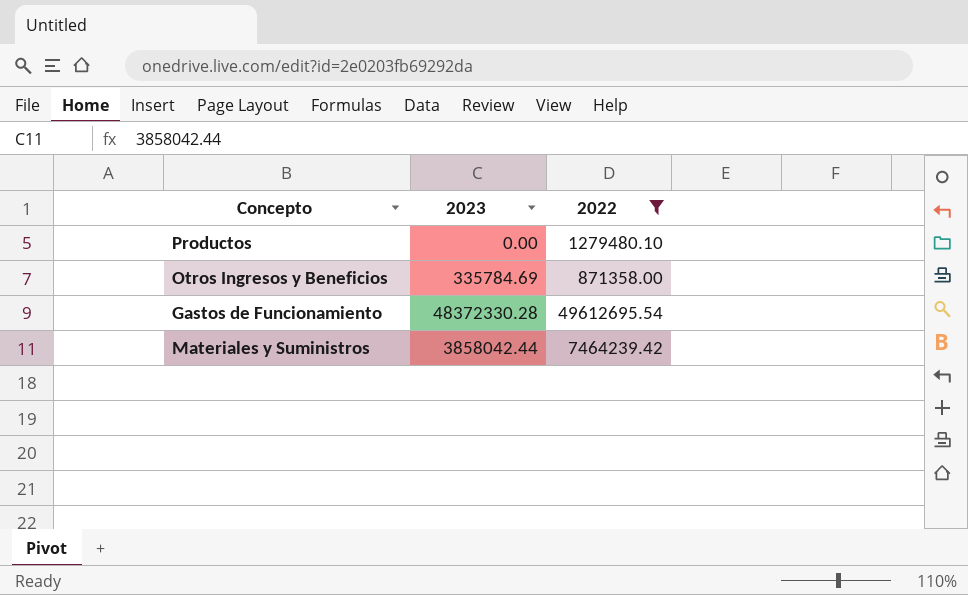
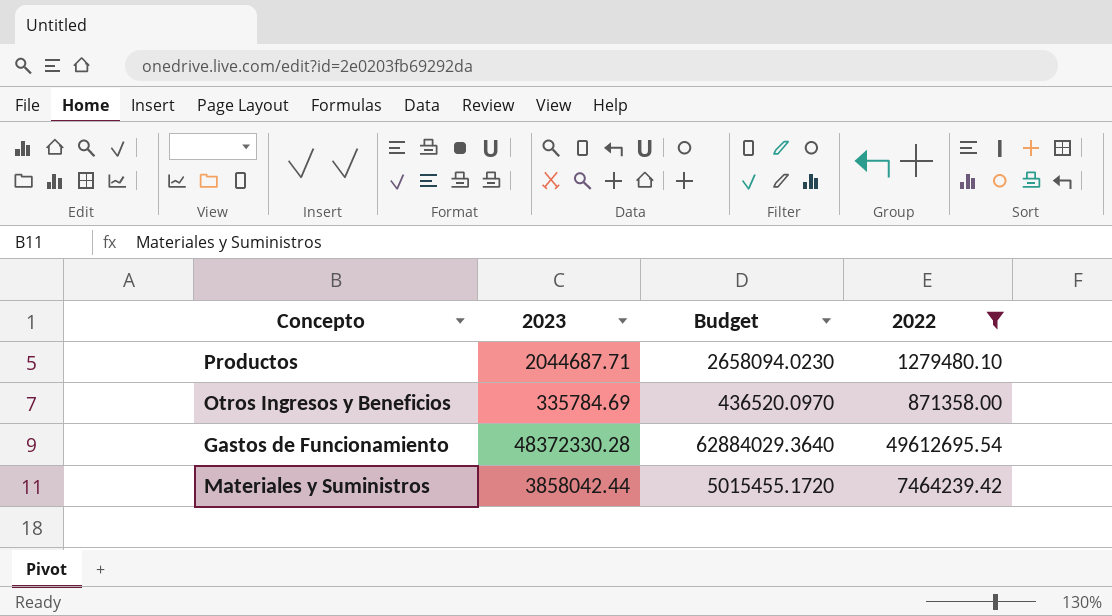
column Budget | formula: none -> [2023] * 1.3
Productos | 2023: 0.00 -> 2044687.71

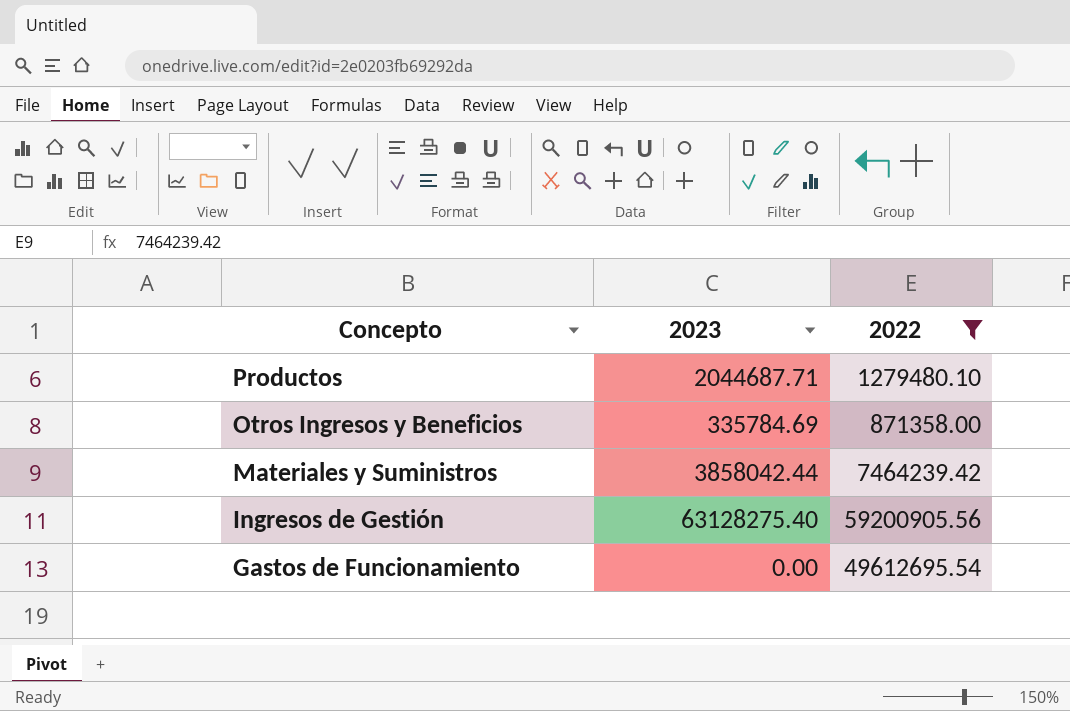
row order: none -> Concepto descending
column Budget | formula: [2023] * 1.3 -> none
row Ingresos de Gestión: none -> 63128275.40 | 59200905.56
Gastos de Funcionamiento | 2023: 48372330.28 -> 0.00

